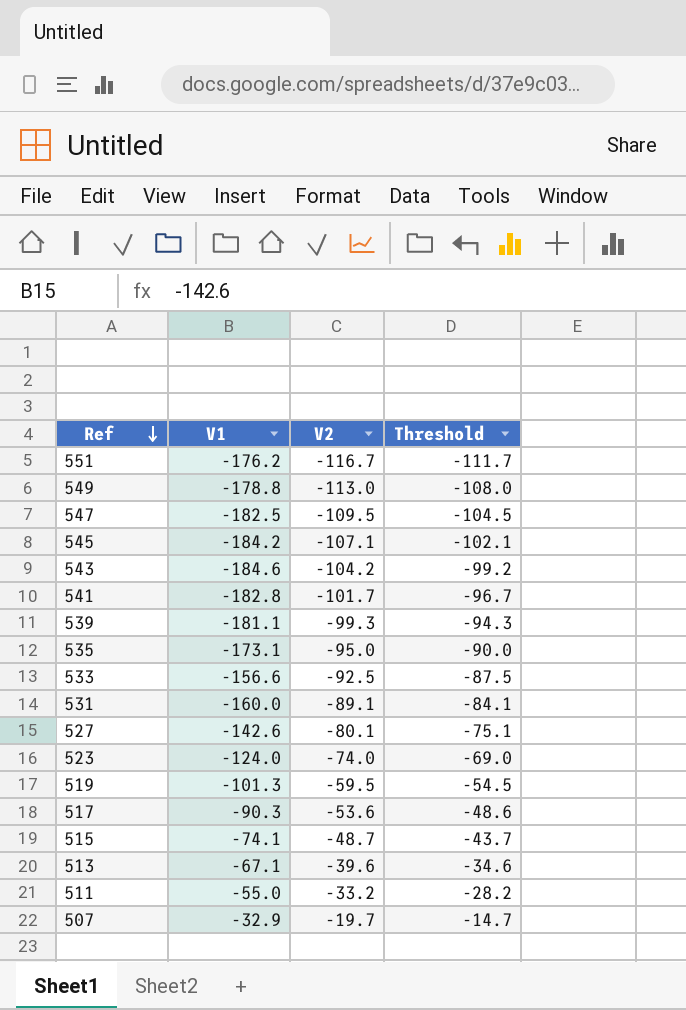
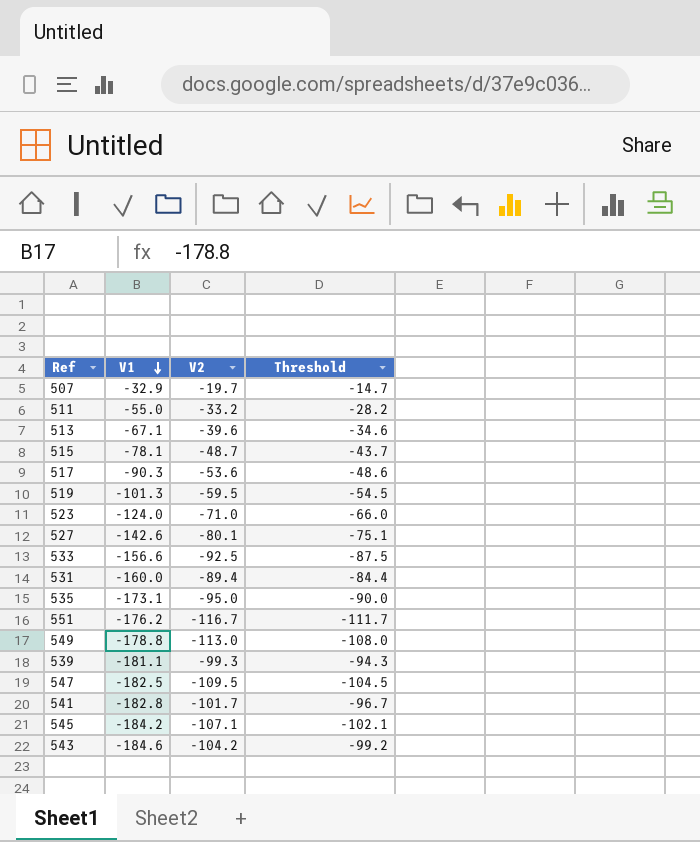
row order: Ref descending -> V1 descending
515 | V1: -74.1 -> -78.1
523 | V2: -74.0 -> -71.0
523 | Threshold: -69.0 -> -66.0
531 | V2: -89.1 -> -89.4
531 | Threshold: -84.1 -> -84.4

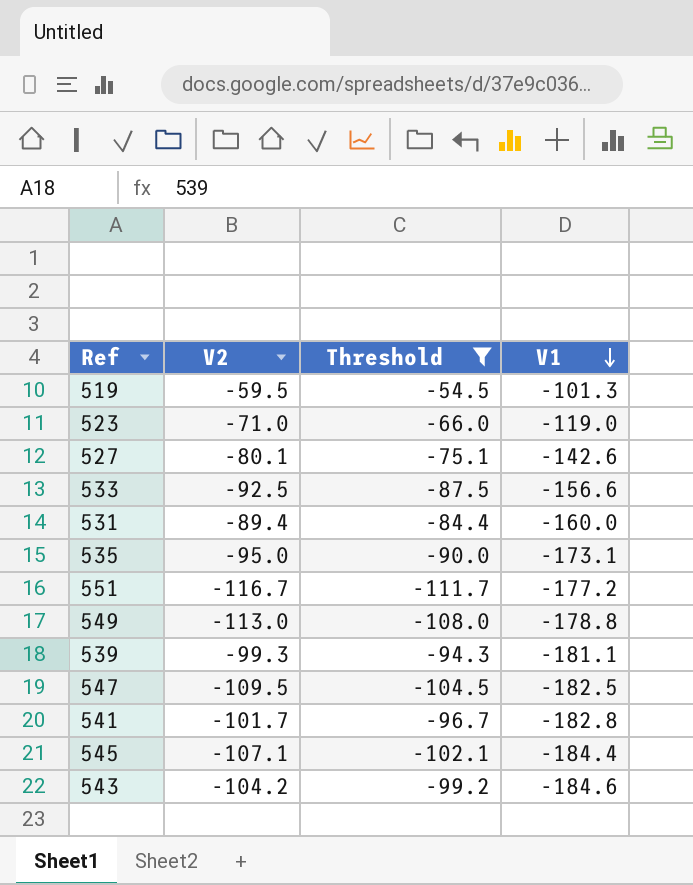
filter: none -> Threshold <= -54.5
column V1 | position: 2 -> 4
523 | V1: -124.0 -> -119.0
551 | V1: -176.2 -> -177.2
545 | V1: -184.2 -> -184.4

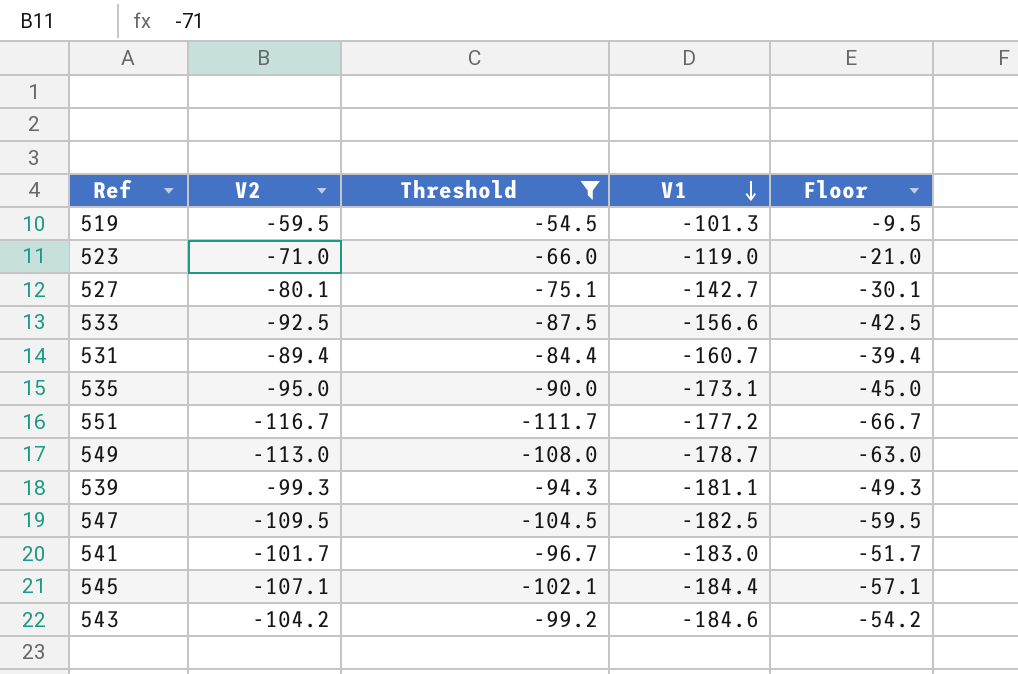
column Floor | formula: none -> [V2] + 50
527 | V1: -142.6 -> -142.7
531 | V1: -160.0 -> -160.7
549 | V1: -178.8 -> -178.7
541 | V1: -182.8 -> -183.0

